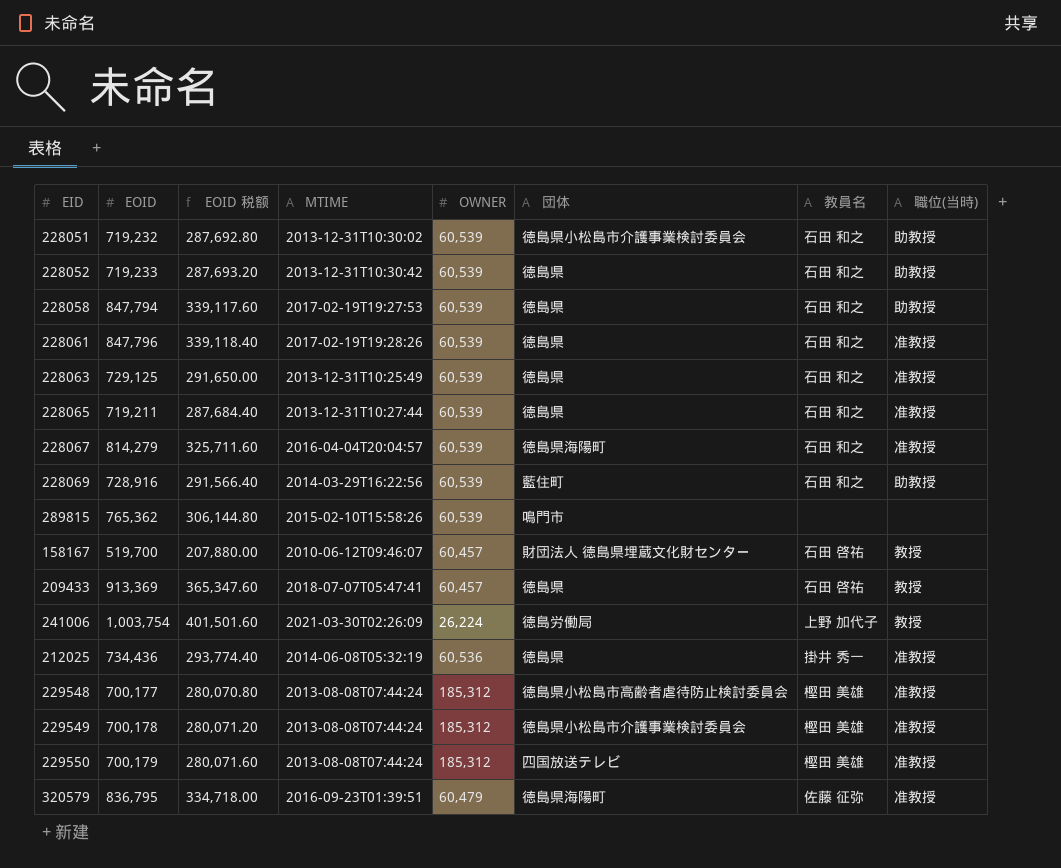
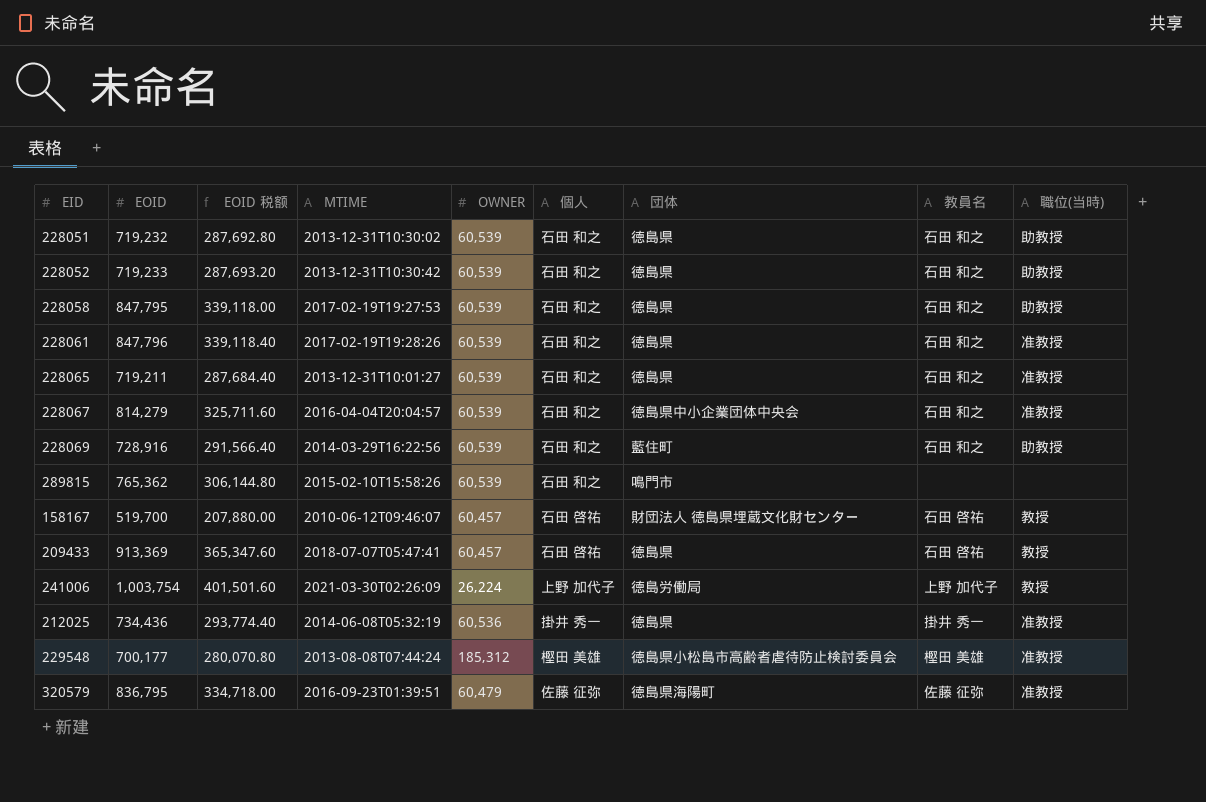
column 個人 | position: none -> 6
row 228063: 729,125 | 291,650.00 | 2013-12-31T10:25:49 | 60,539 | 徳島県 | 石田 和之 | 准教授 -> none
row 229549: 700,178 | 280,071.20 | 2013-08-08T07:44:24 | 185,312 | 徳島県小松島市介護事業検討委員会 | 樫田 美雄 | 准教授 -> none
row 229550: 700,179 | 280,071.60 | 2013-08-08T07:44:24 | 185,312 | 四国放送テレビ | 樫田 美雄 | 准教授 -> none
228051 | 団体: 徳島県小松島市介護事業検討委員会 -> 徳島県
228058 | EOID: 847,794 -> 847,795
228058 | EOID 税额: 339,117.60 -> 339,118.00
228065 | MTIME: 2013-12-31T10:27:44 -> 2013-12-31T10:01:27
228067 | 団体: 徳島県海陽町 -> 徳島県中小企業団体中央会

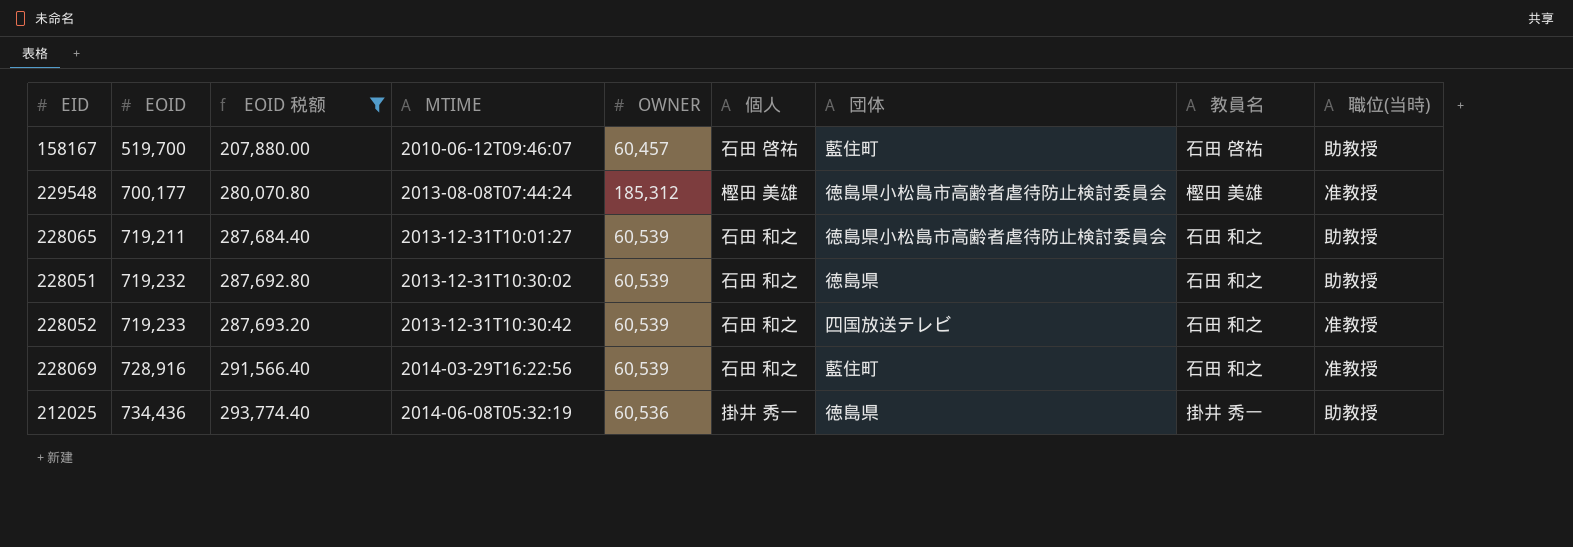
filter: none -> EOID 税额 <= 293,774.40
row order: none -> EOID ascending
158167 | 団体: 財団法人 徳島県埋蔵文化財センター -> 藍住町
158167 | 職位(当時): 教授 -> 助教授
228065 | 団体: 徳島県 -> 徳島県小松島市高齢者虐待防止検討委員会
228065 | 職位(当時): 准教授 -> 助教授
228052 | 団体: 徳島県 -> 四国放送テレビ
228052 | 職位(当時): 助教授 -> 准教授
228069 | 職位(当時): 助教授 -> 准教授
212025 | 職位(当時): 准教授 -> 助教授

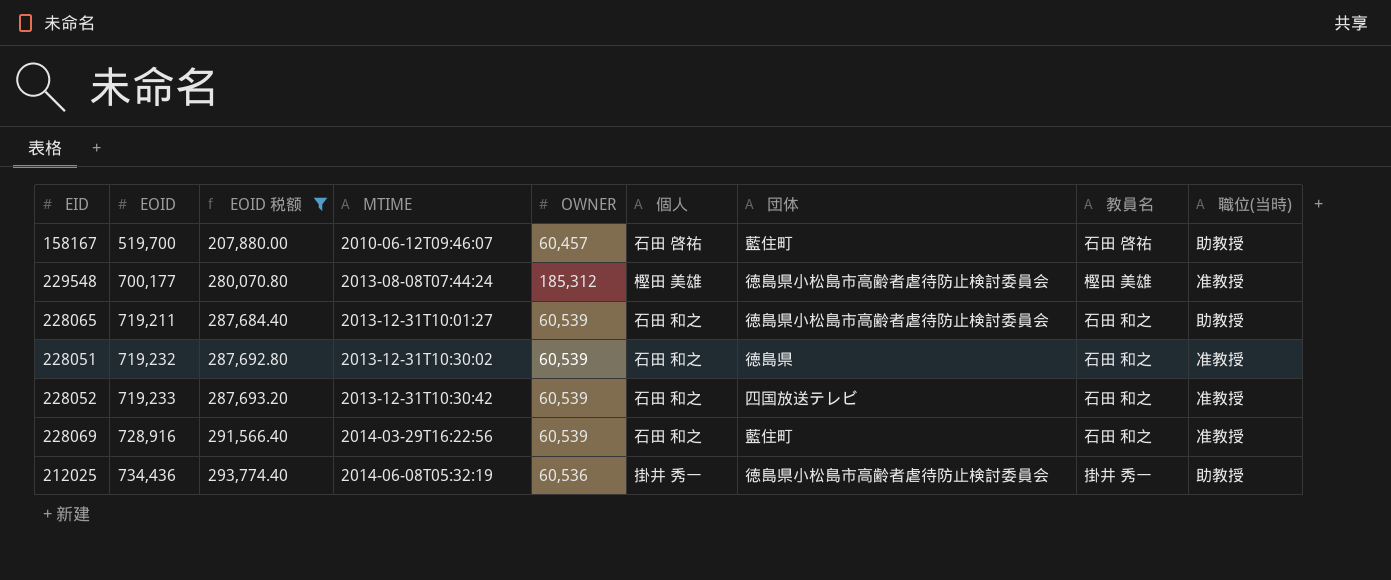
228051 | 職位(当時): 助教授 -> 准教授
212025 | 団体: 徳島県 -> 徳島県小松島市高齢者虐待防止検討委員会

